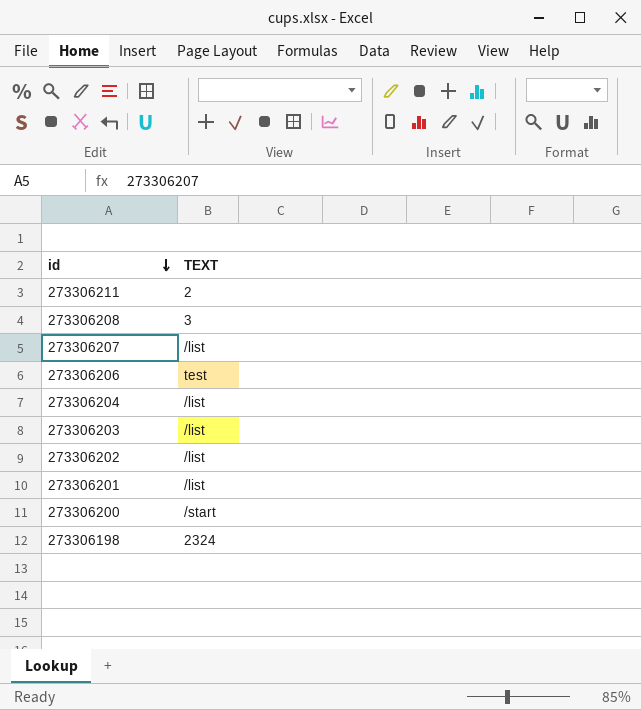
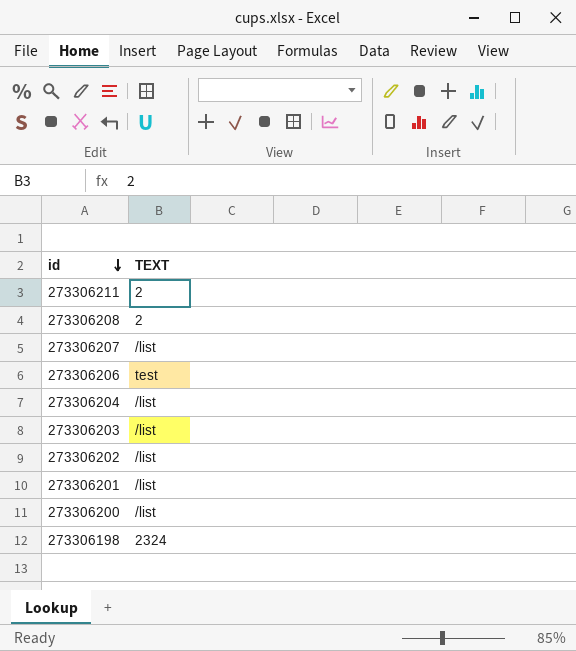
273306208 | TEXT: 3 -> 2
273306200 | TEXT: /start -> /list

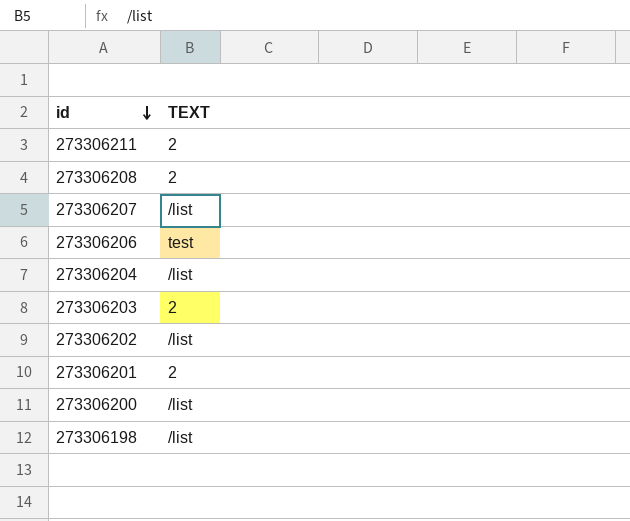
273306203 | TEXT: /list -> 2
273306201 | TEXT: /list -> 2
273306198 | TEXT: 2324 -> /list

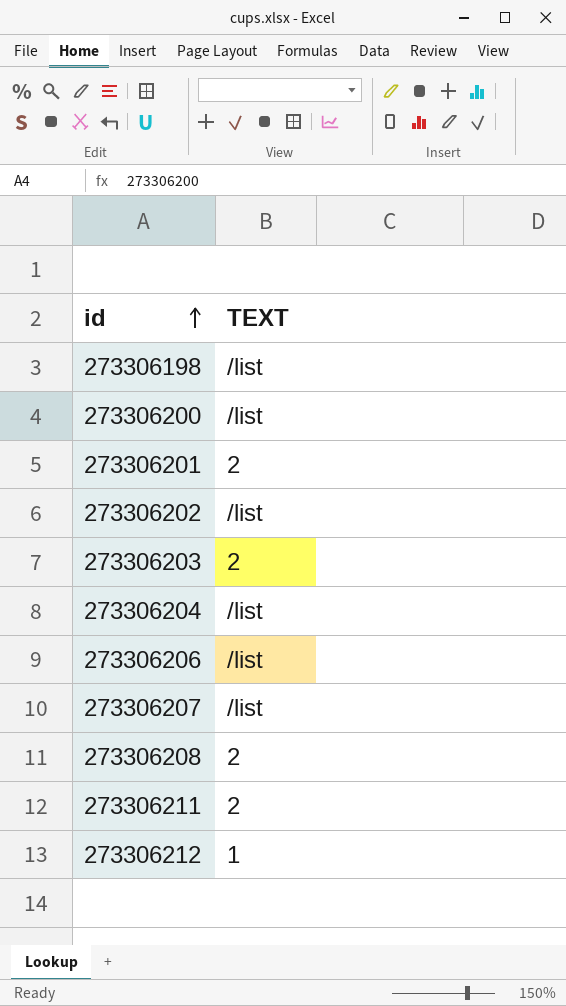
row order: id descending -> id ascending
273306206 | TEXT: test -> /list
row 273306212: none -> 1

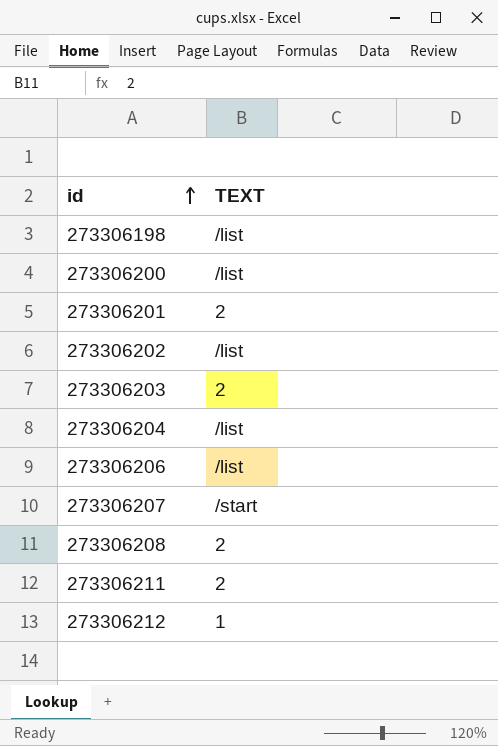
273306207 | TEXT: /list -> /start

